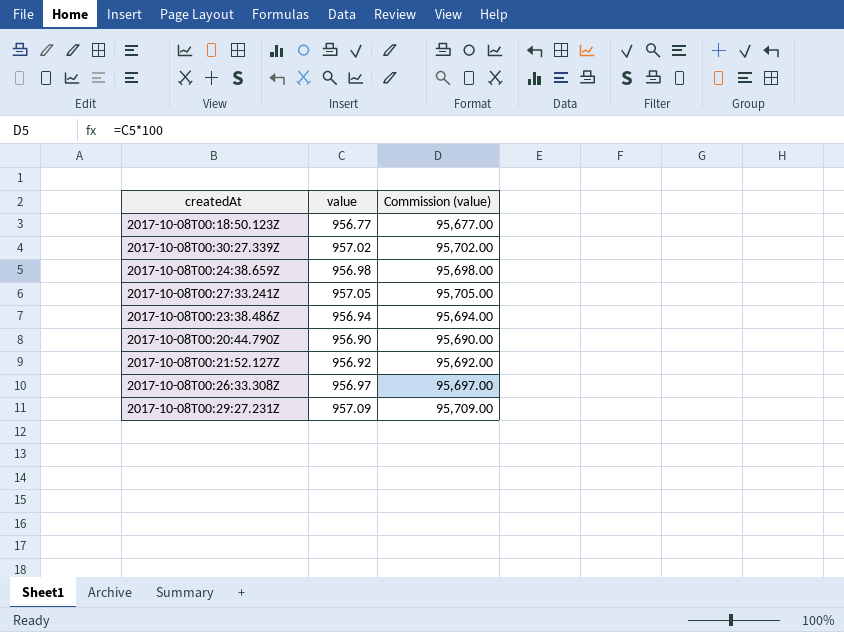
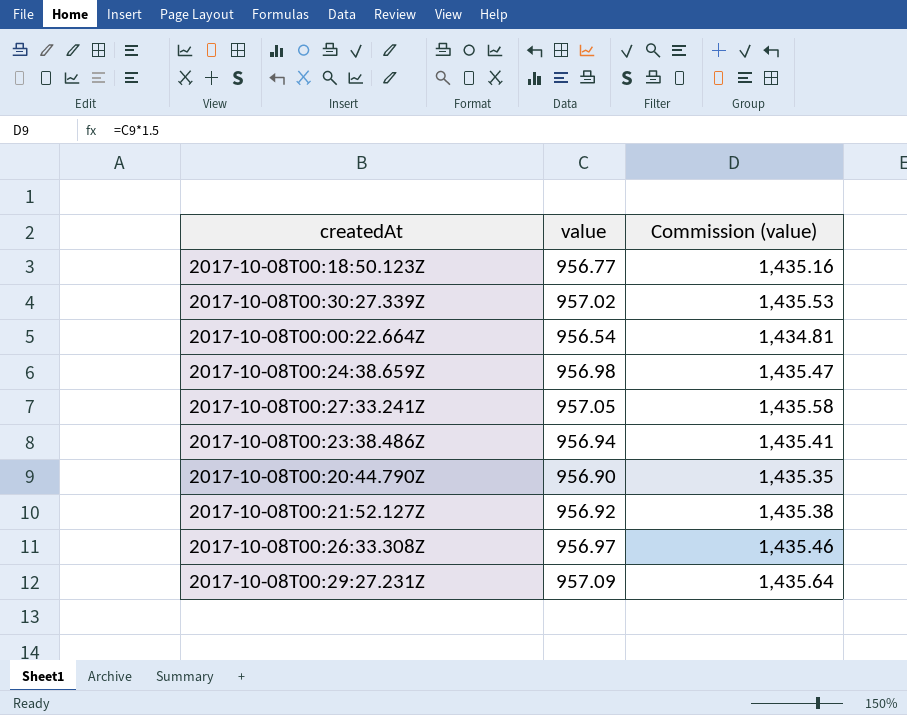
column Commission (value) | formula: [value] * 100 -> [value] * 1.5
row 2017-10-08T00:00:22.664Z: none -> 956.54 | 1,434.81

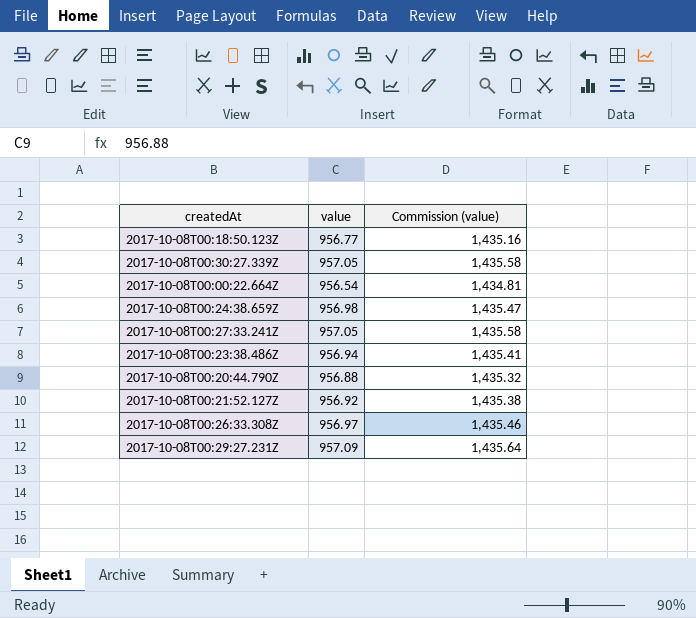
2017-10-08T00:30:27.339Z | value: 957.02 -> 957.05
2017-10-08T00:30:27.339Z | Commission (value): 1,435.53 -> 1,435.58
2017-10-08T00:20:44.790Z | value: 956.90 -> 956.88
2017-10-08T00:20:44.790Z | Commission (value): 1,435.35 -> 1,435.32

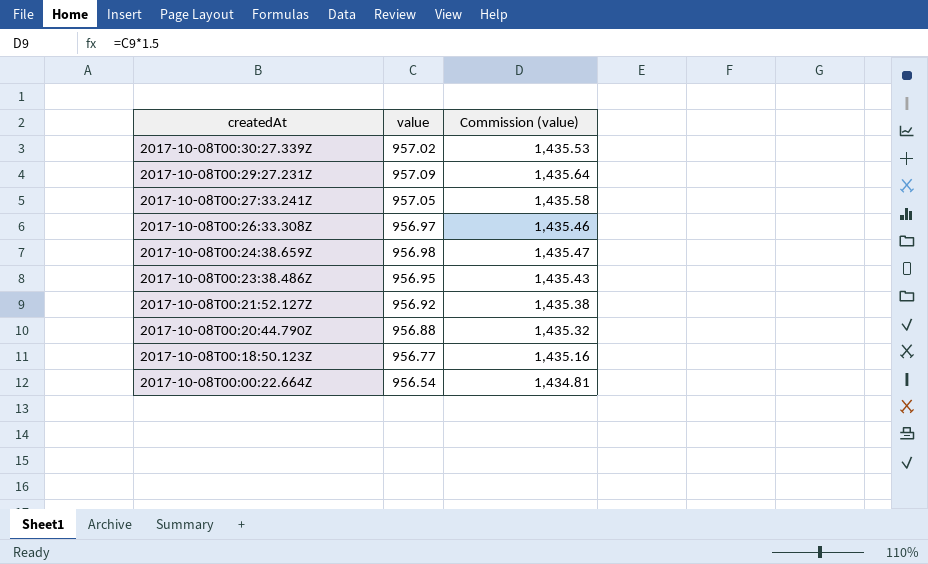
row order: none -> createdAt descending
2017-10-08T00:30:27.339Z | value: 957.05 -> 957.02
2017-10-08T00:30:27.339Z | Commission (value): 1,435.58 -> 1,435.53
2017-10-08T00:23:38.486Z | value: 956.94 -> 956.95
2017-10-08T00:23:38.486Z | Commission (value): 1,435.41 -> 1,435.43

